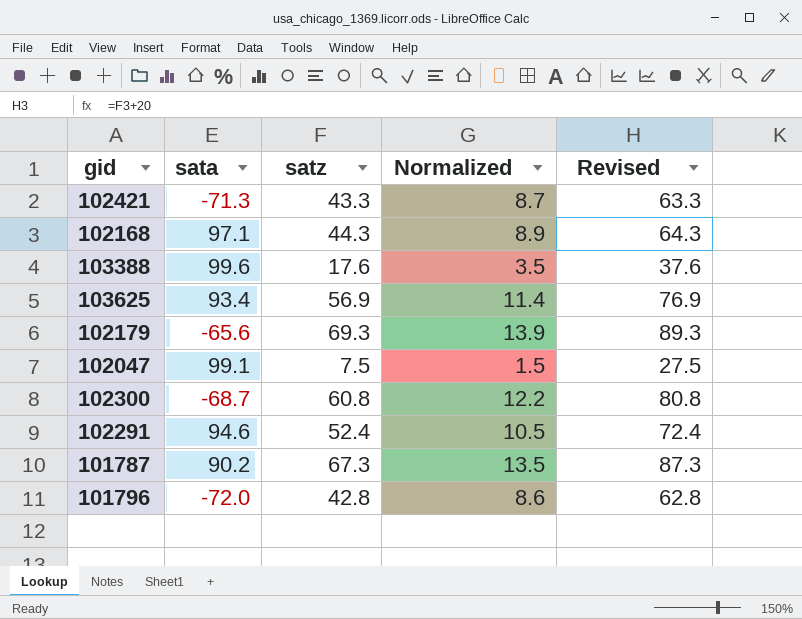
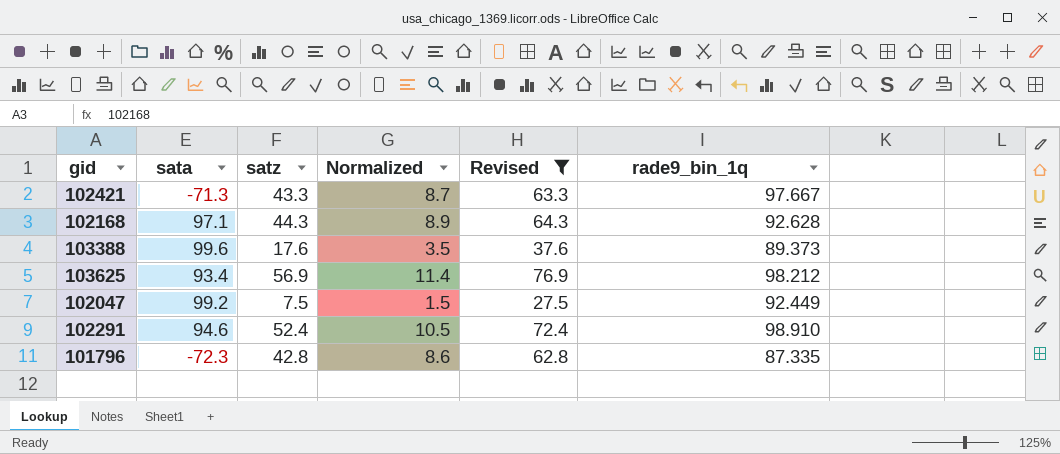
filter: none -> Revised <= 76.9
column rade9_bin_1q | position: none -> 6
102047 | sata: 99.1 -> 99.2
101796 | sata: -72.0 -> -72.3

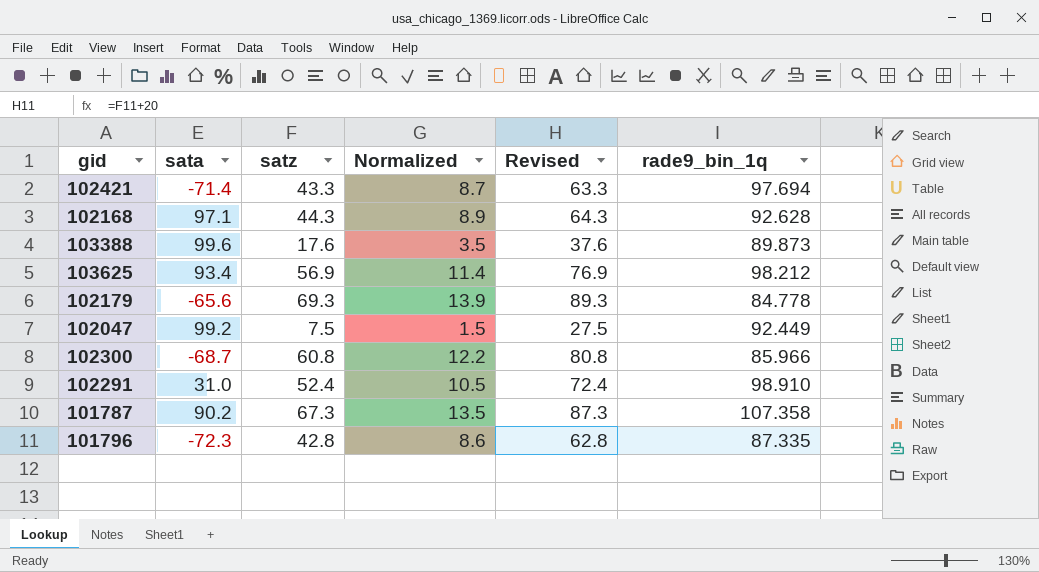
filter: Revised <= 76.9 -> none
102421 | sata: -71.3 -> -71.4
102421 | rade9_bin_1q: 97.667 -> 97.694
103388 | rade9_bin_1q: 89.373 -> 89.873
102291 | sata: 94.6 -> 31.0

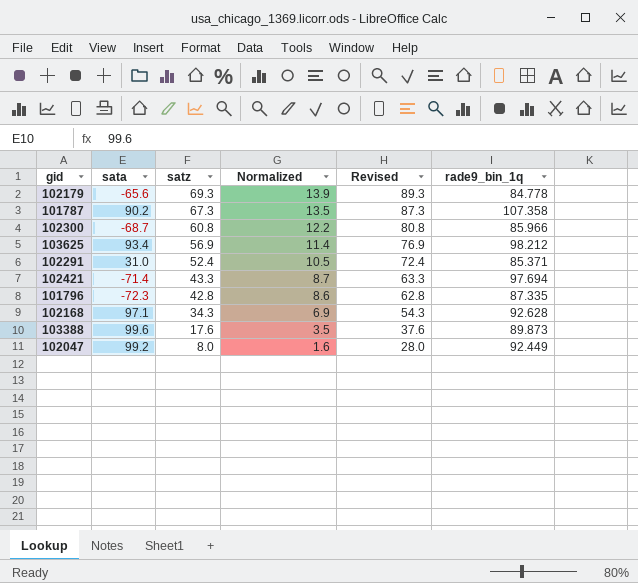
row order: none -> satz descending
102291 | rade9_bin_1q: 98.910 -> 85.371
102168 | satz: 44.3 -> 34.3
102168 | Normalized: 8.9 -> 6.9
102168 | Revised: 64.3 -> 54.3
102047 | satz: 7.5 -> 8.0
102047 | Normalized: 1.5 -> 1.6
102047 | Revised: 27.5 -> 28.0

